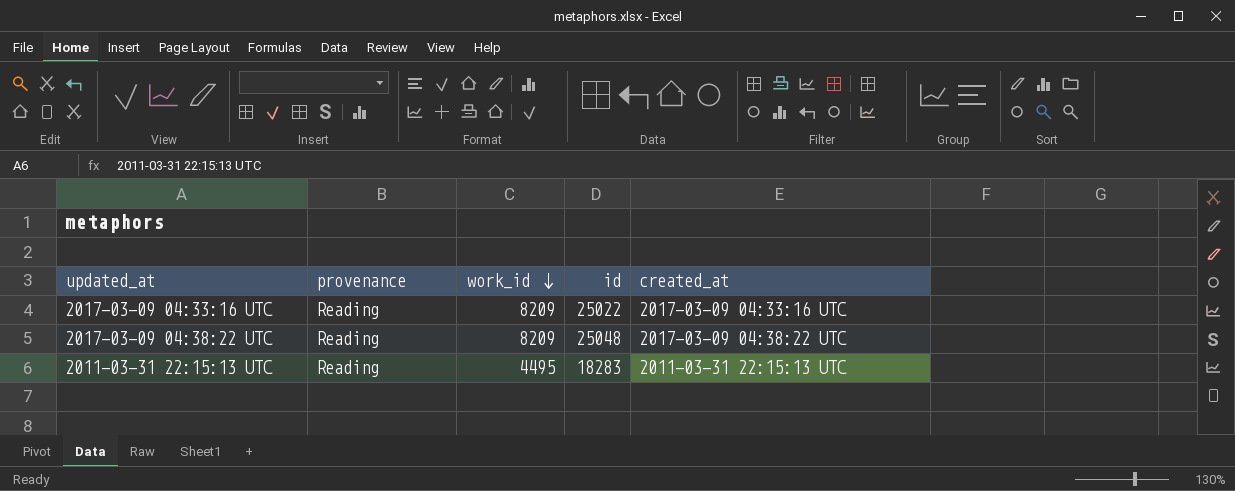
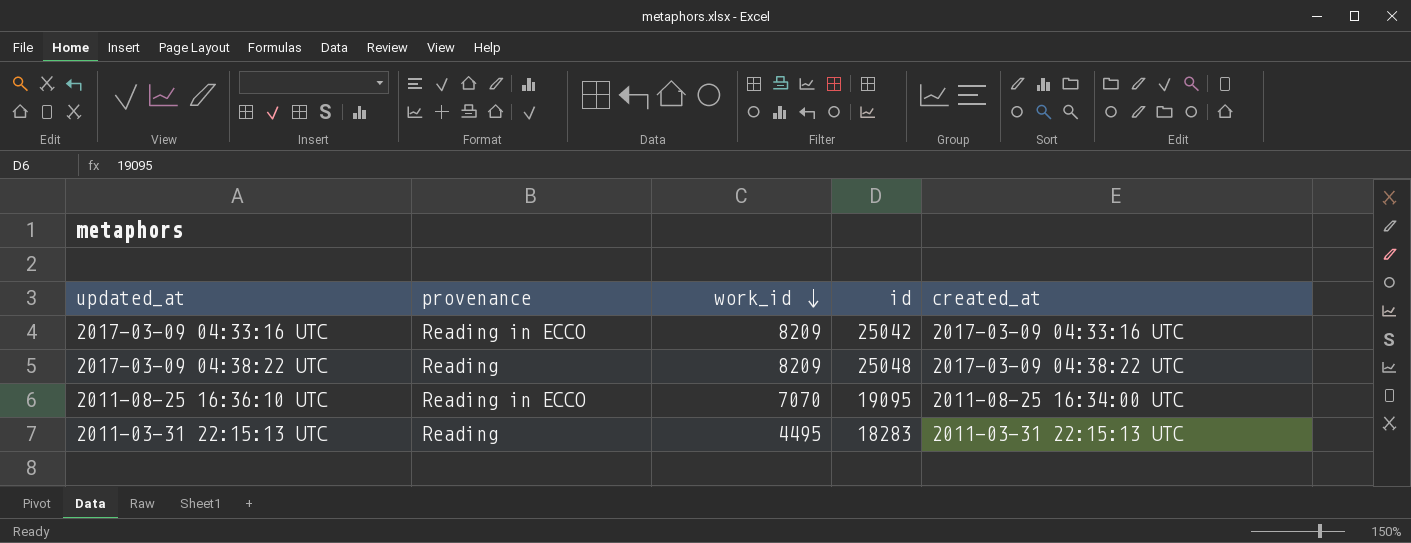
2017-03-09 04:33:16 UTC | provenance: Reading -> Reading in ECCO
2017-03-09 04:33:16 UTC | id: 25022 -> 25042
row 2011-08-25 16:36:10 UTC: none -> Reading in ECCO | 7070 | 19095 | 2011-08-25 16:34:00 UTC

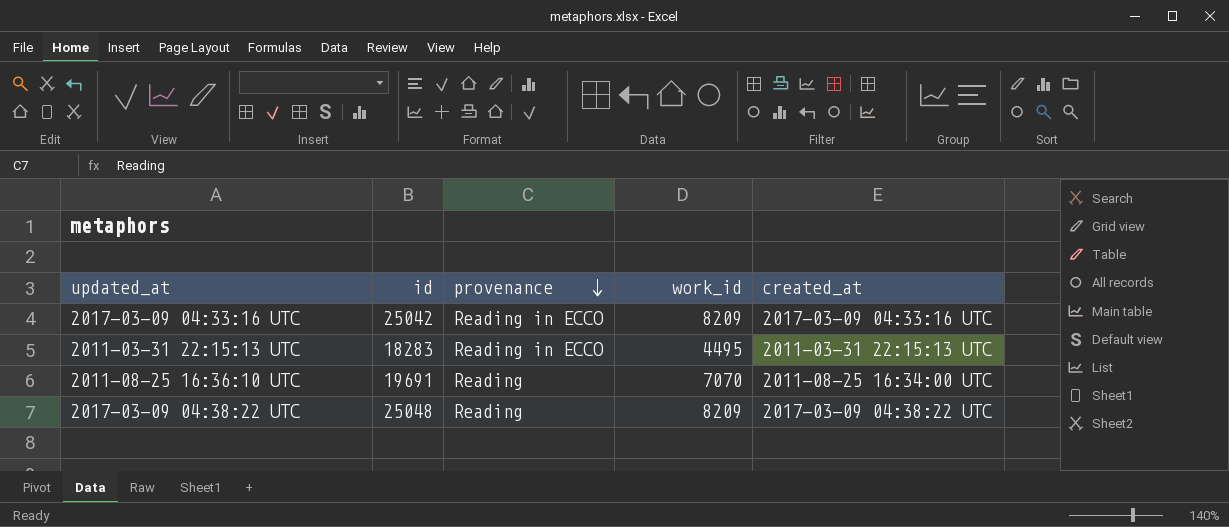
row order: work_id descending -> provenance descending
column id | position: 4 -> 2
2011-03-31 22:15:13 UTC | provenance: Reading -> Reading in ECCO
2011-08-25 16:36:10 UTC | id: 19095 -> 19691
2011-08-25 16:36:10 UTC | provenance: Reading in ECCO -> Reading

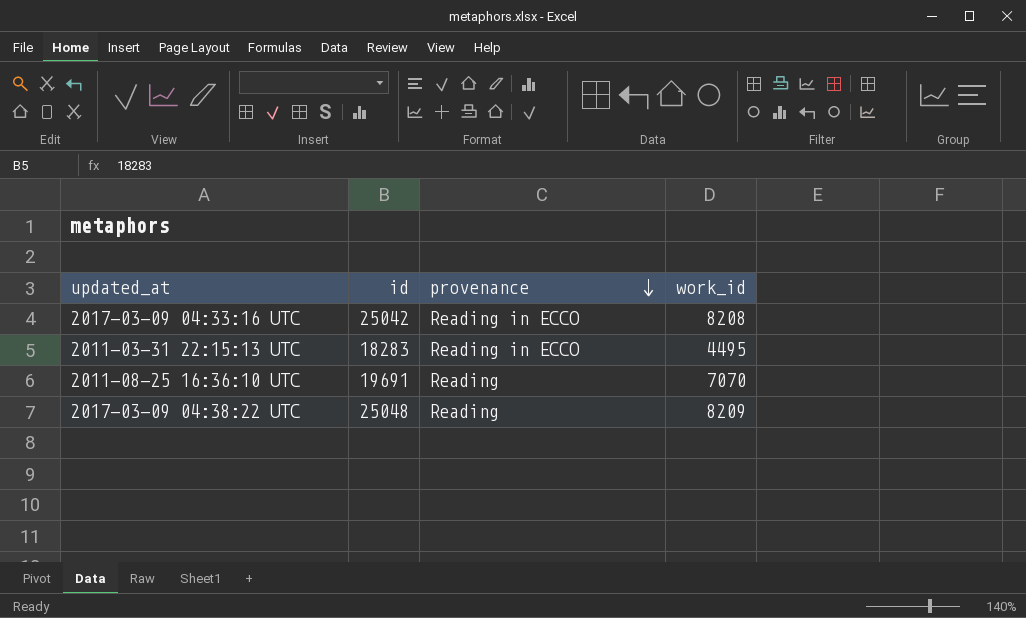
column created_at | position: 5 -> none
2017-03-09 04:33:16 UTC | work_id: 8209 -> 8208

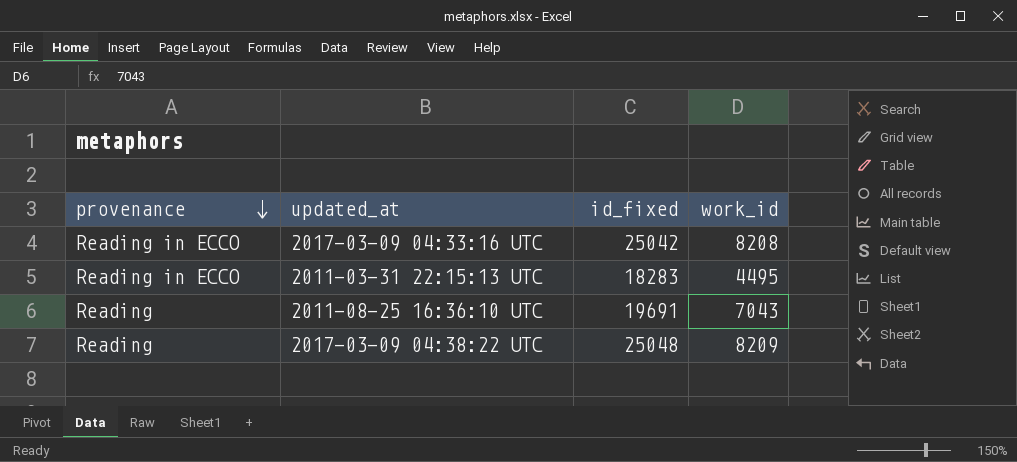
column provenance | position: 3 -> 1
column name: id -> id_fixed
2011-08-25 16:36:10 UTC | work_id: 7070 -> 7043

